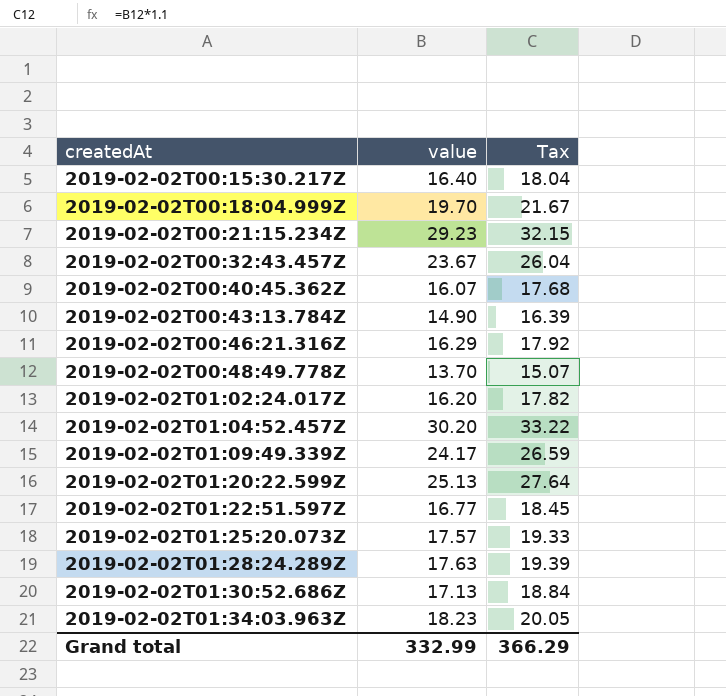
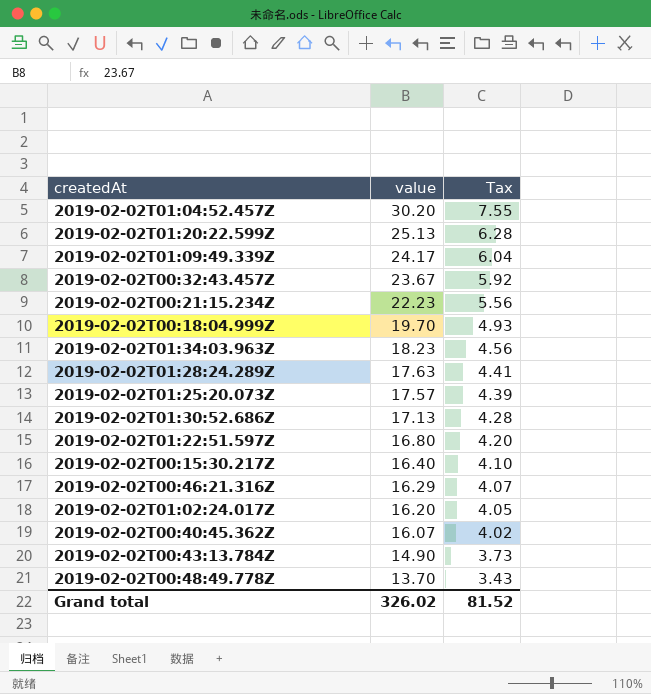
row order: createdAt ascending -> value descending
column Tax | formula: [value] * 1.1 -> [value] * 0.25
2019-02-02T00:21:15.234Z | value: 29.23 -> 22.23
2019-02-02T01:22:51.597Z | value: 16.77 -> 16.80
Grand total | value: 332.99 -> 326.02
Grand total | Tax: 366.29 -> 81.52

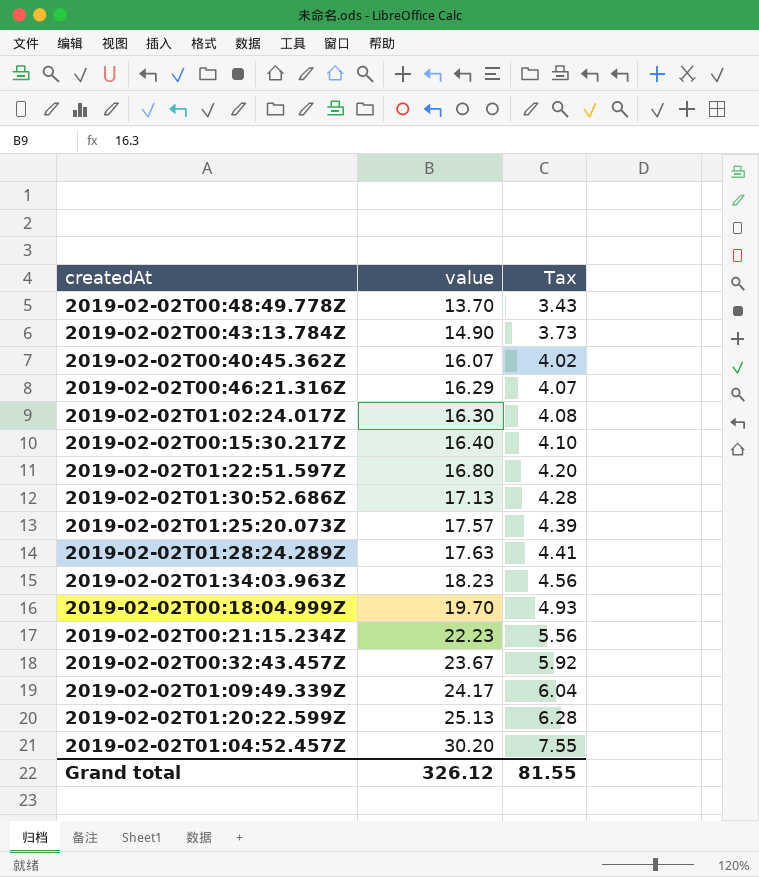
row order: value descending -> value ascending
2019-02-02T01:02:24.017Z | value: 16.20 -> 16.30
2019-02-02T01:02:24.017Z | Tax: 4.05 -> 4.08
Grand total | value: 326.02 -> 326.12
Grand total | Tax: 81.52 -> 81.55

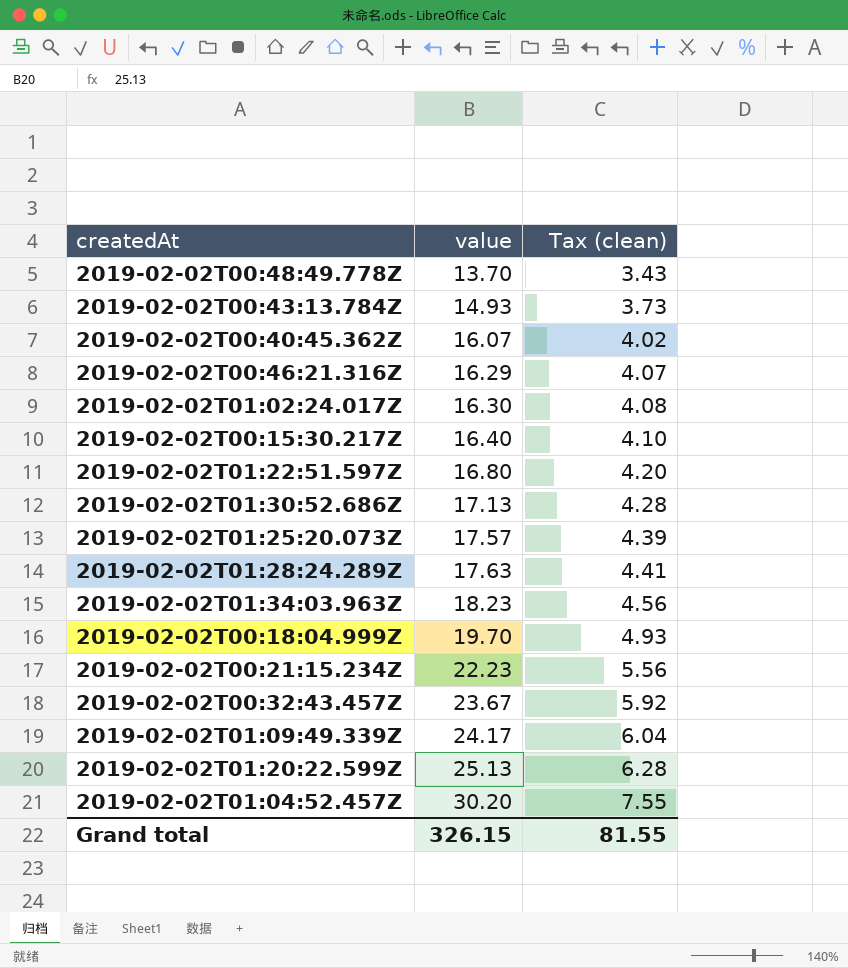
column name: Tax -> Tax (clean)
2019-02-02T00:43:13.784Z | value: 14.90 -> 14.93
Grand total | value: 326.12 -> 326.15

